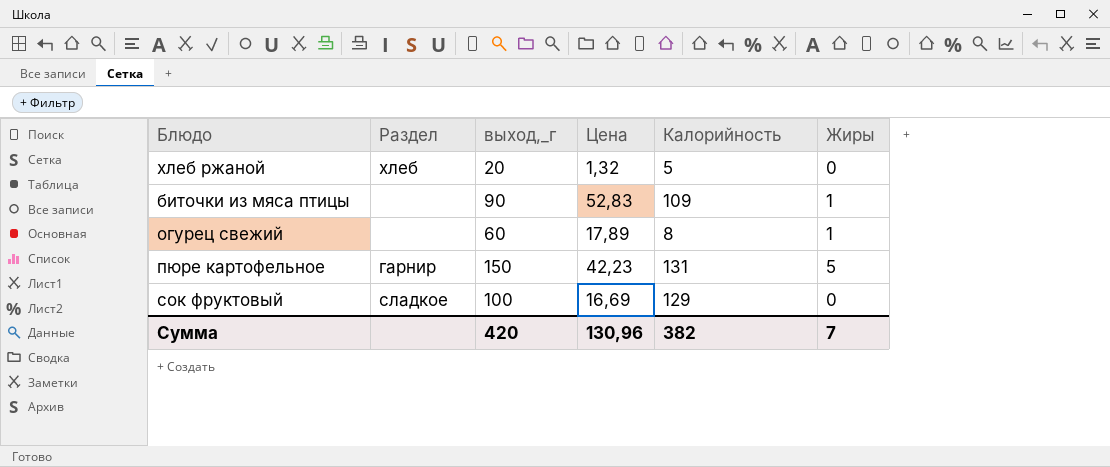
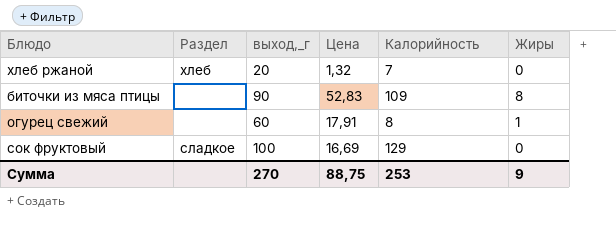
row пюре картофельное: гарнир | 150 | 42,23 | 131 | 5 -> none
хлеб ржаной | Калорийность: 5 -> 7
биточки из мяса птицы | Жиры: 1 -> 8
огурец свежий | Цена: 17,89 -> 17,91
Сумма | выход,_г: 420 -> 270
Сумма | Цена: 130,96 -> 88,75
Сумма | Калорийность: 382 -> 253
Сумма | Жиры: 7 -> 9

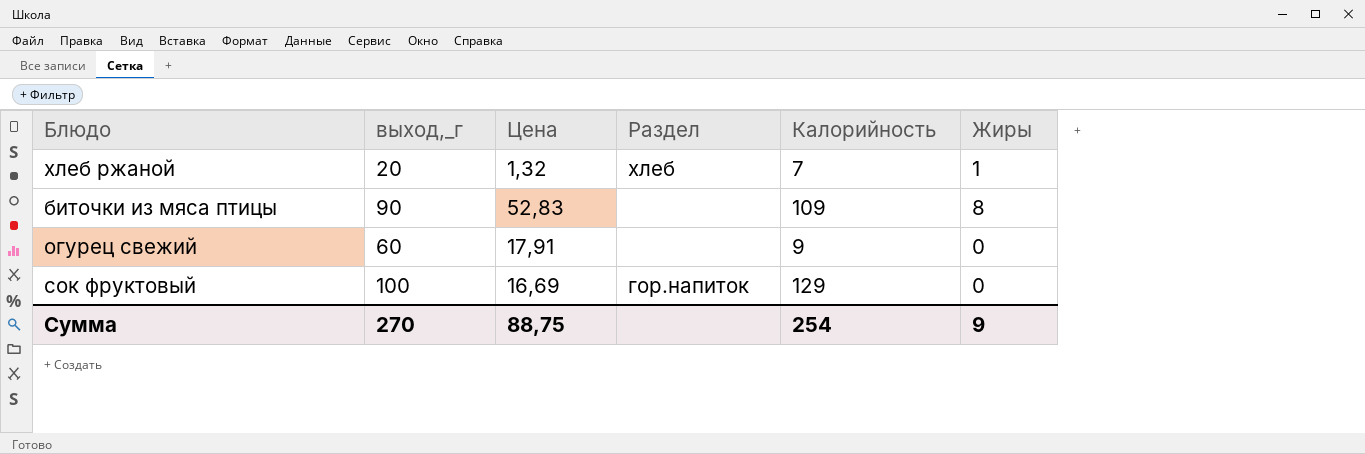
column Раздел | position: 2 -> 4
хлеб ржаной | Жиры: 0 -> 1
огурец свежий | Калорийность: 8 -> 9
огурец свежий | Жиры: 1 -> 0
сок фруктовый | Раздел: сладкое -> гор.напиток
Сумма | Калорийность: 253 -> 254

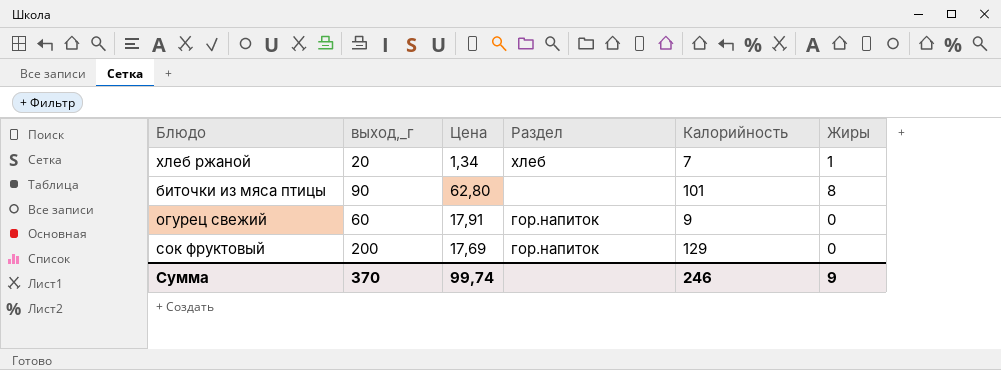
хлеб ржаной | Цена: 1,32 -> 1,34
биточки из мяса птицы | Цена: 52,83 -> 62,80
биточки из мяса птицы | Калорийность: 109 -> 101
огурец свежий | Раздел: none -> гор.напиток
сок фруктовый | выход,_г: 100 -> 200
сок фруктовый | Цена: 16,69 -> 17,69
Сумма | выход,_г: 270 -> 370
Сумма | Цена: 88,75 -> 99,74
Сумма | Калорийность: 254 -> 246

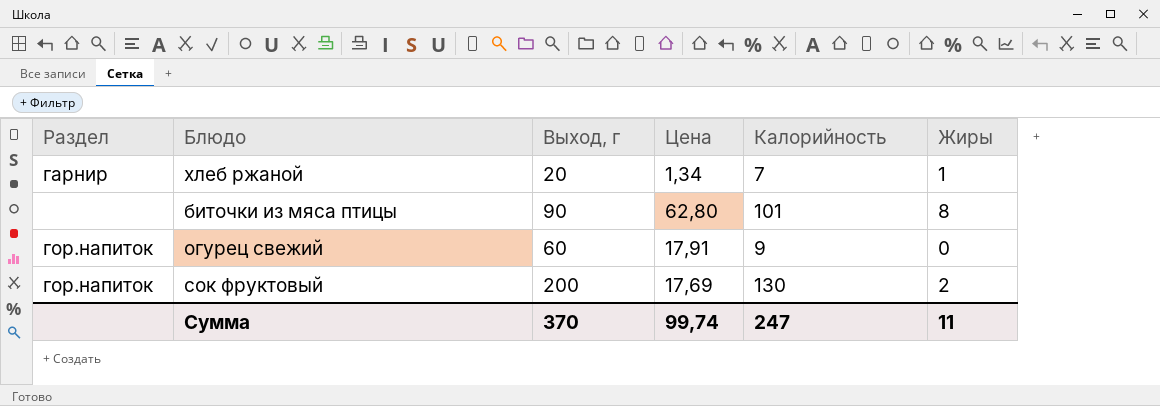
column Раздел | position: 4 -> 1
column name: выход,_г -> Выход, г
хлеб ржаной | Раздел: хлеб -> гарнир
сок фруктовый | Калорийность: 129 -> 130
сок фруктовый | Жиры: 0 -> 2
Сумма | Калорийность: 246 -> 247
Сумма | Жиры: 9 -> 11

